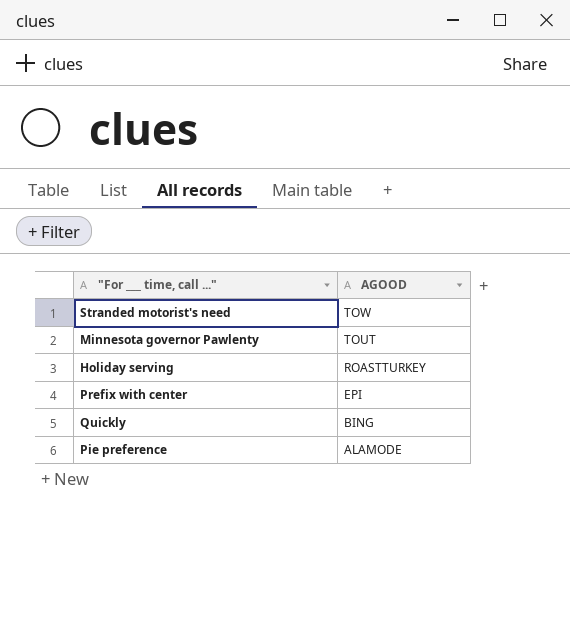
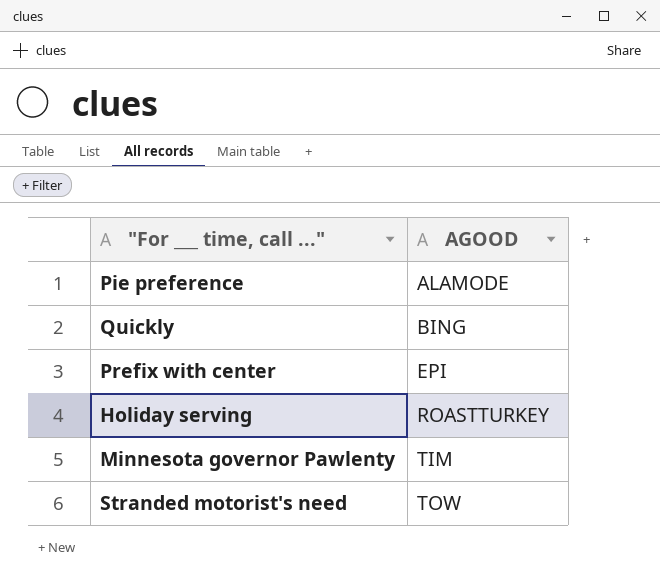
row order: AGOOD descending -> AGOOD ascending
Minnesota governor Pawlenty | AGOOD: TOUT -> TIM

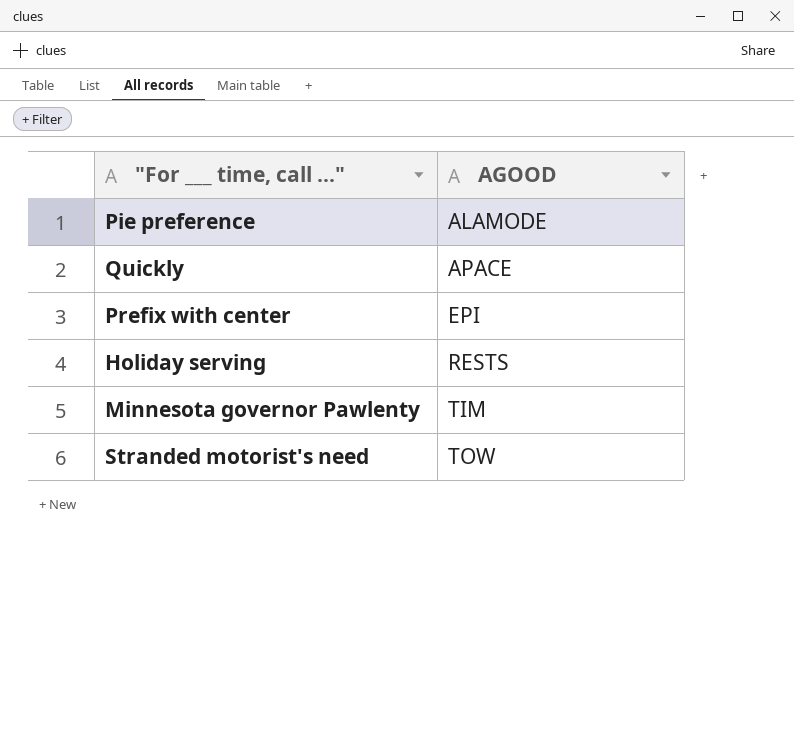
Quickly | AGOOD: BING -> APACE
Holiday serving | AGOOD: ROASTTURKEY -> RESTS

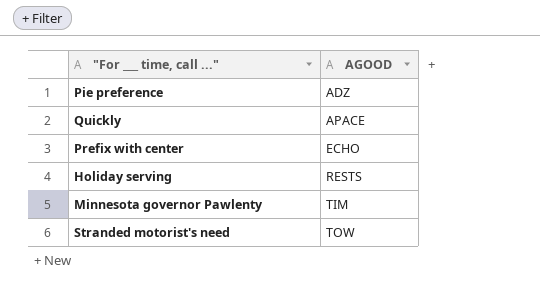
Pie preference | AGOOD: ALAMODE -> ADZ
Prefix with center | AGOOD: EPI -> ECHO

